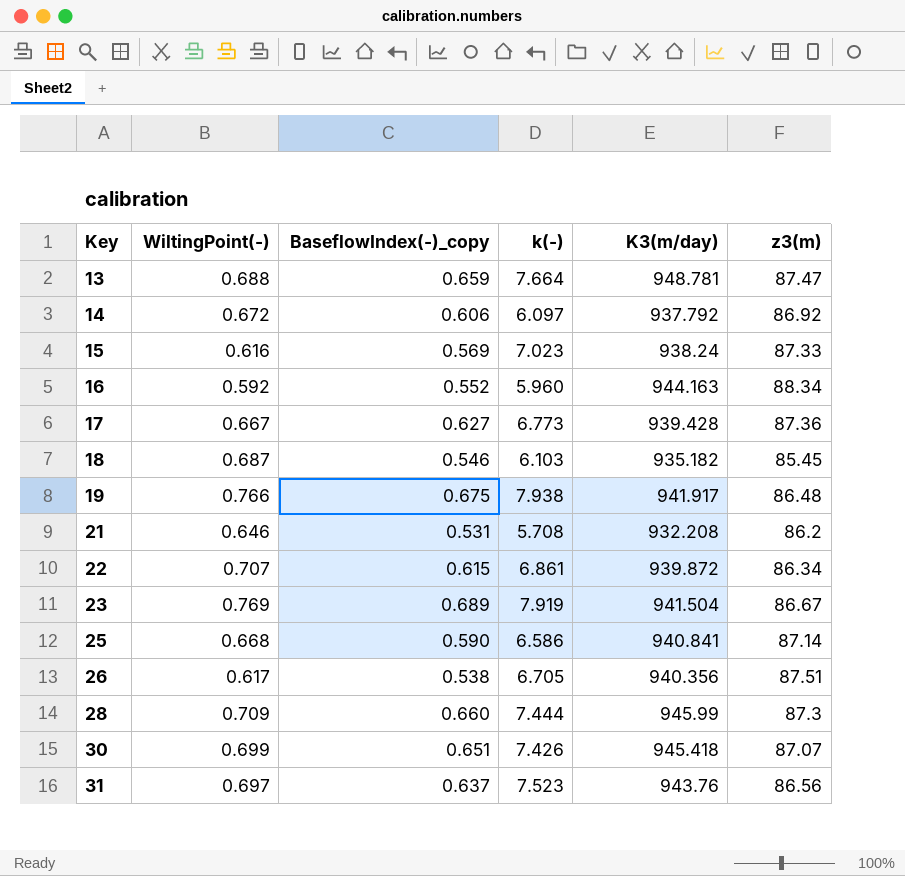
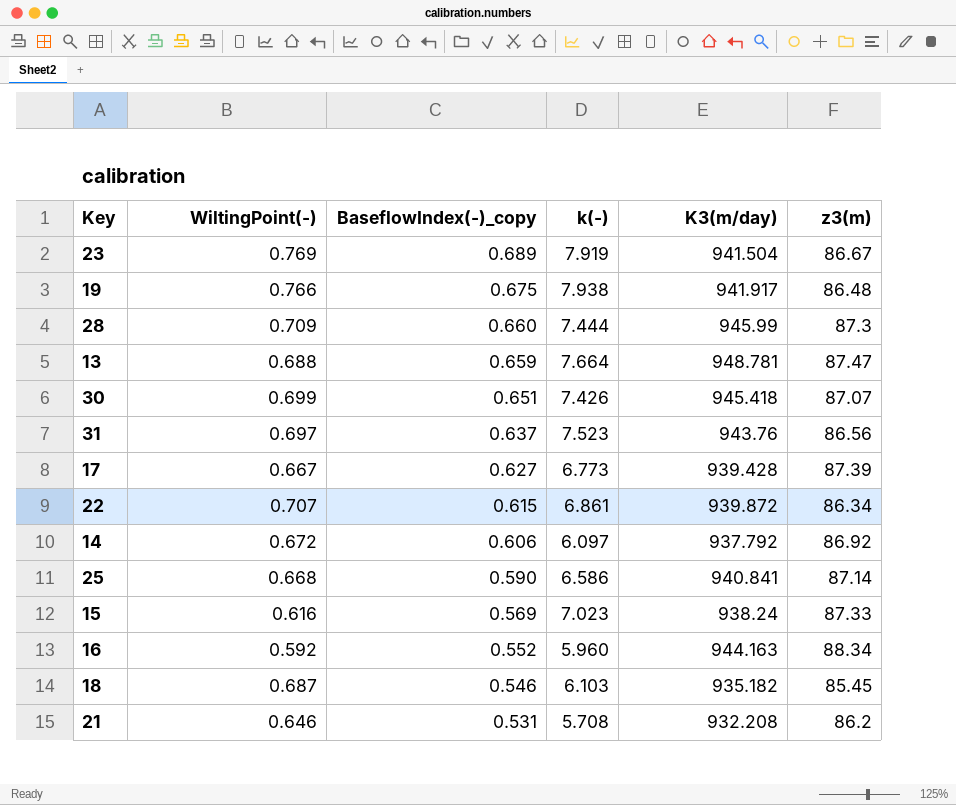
row order: Key ascending -> BaseflowIndex(-)_copy descending
row 26: 0.617 | 0.538 | 6.705 | 940.356 | 87.51 -> none
17 | z3(m): 87.36 -> 87.39

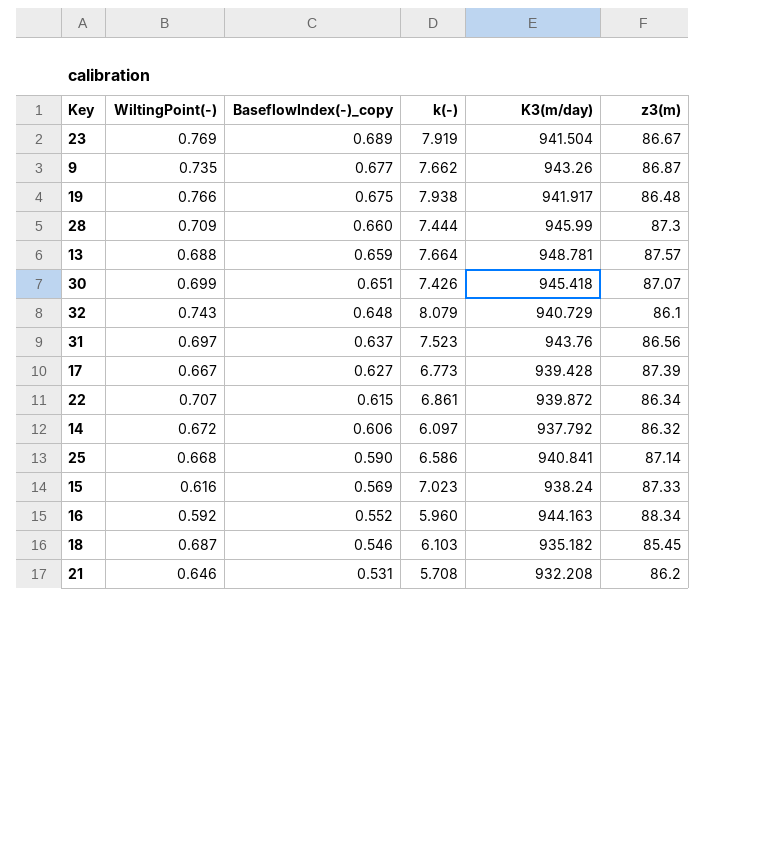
row 9: none -> 0.735 | 0.677 | 7.662 | 943.26 | 86.87
13 | z3(m): 87.47 -> 87.57
row 32: none -> 0.743 | 0.648 | 8.079 | 940.729 | 86.1
14 | z3(m): 86.92 -> 86.32

